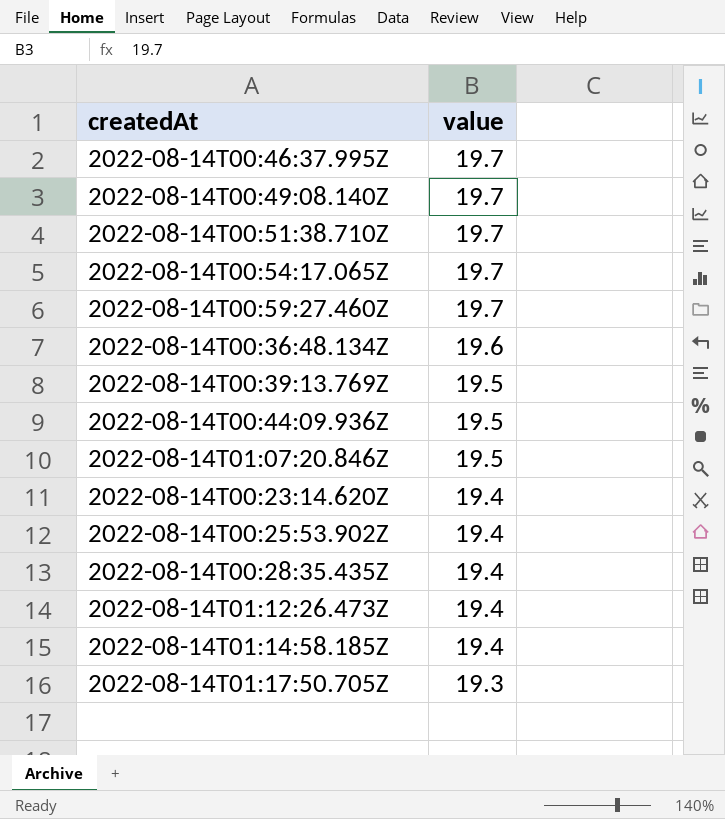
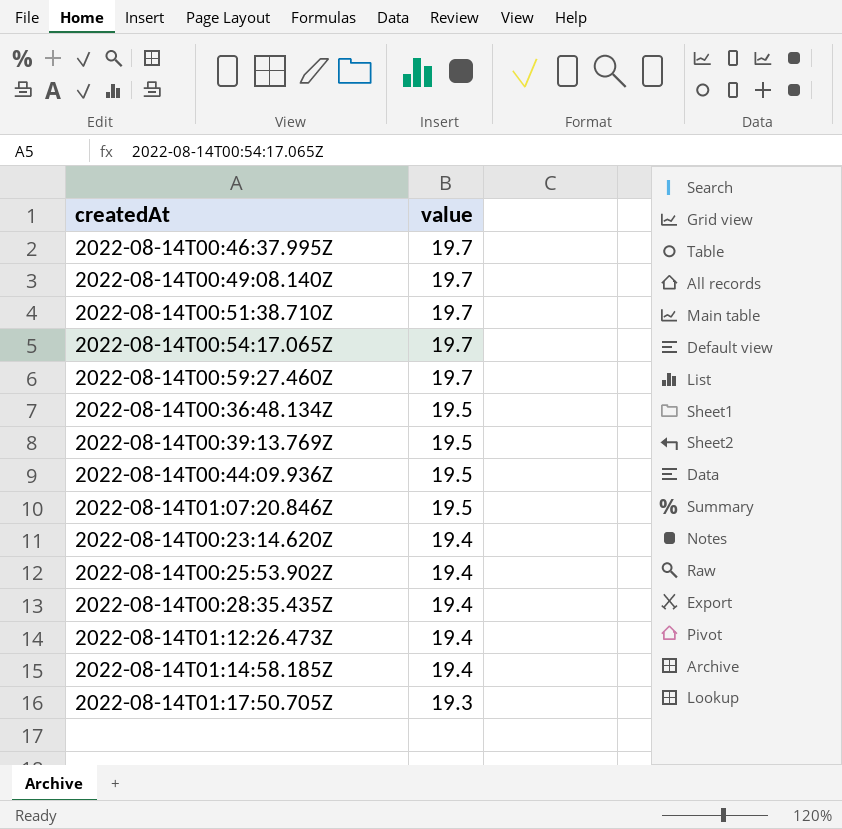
2022-08-14T00:36:48.134Z | value: 19.6 -> 19.5

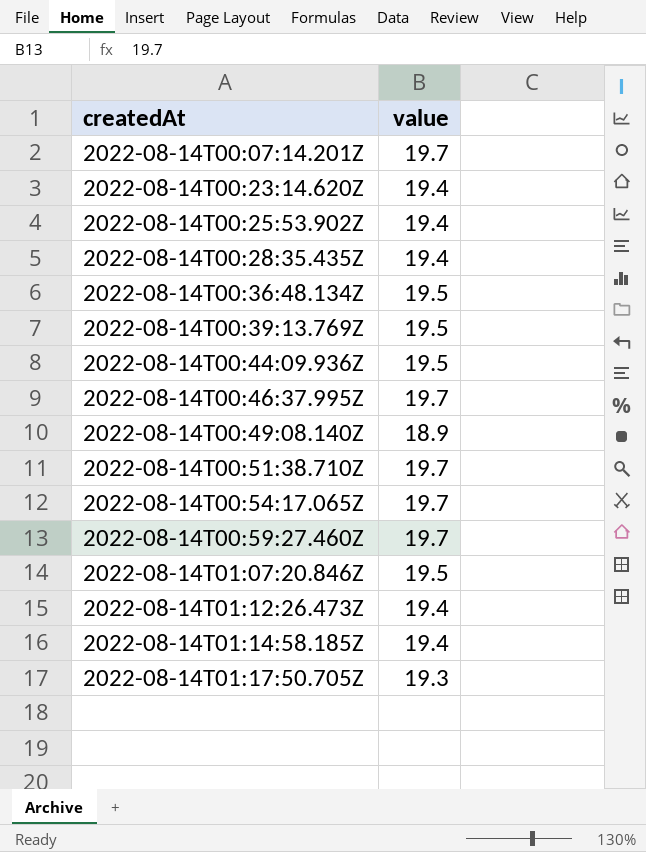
row order: value descending -> createdAt ascending
row 2022-08-14T00:07:14.201Z: none -> 19.7
2022-08-14T00:49:08.140Z | value: 19.7 -> 18.9

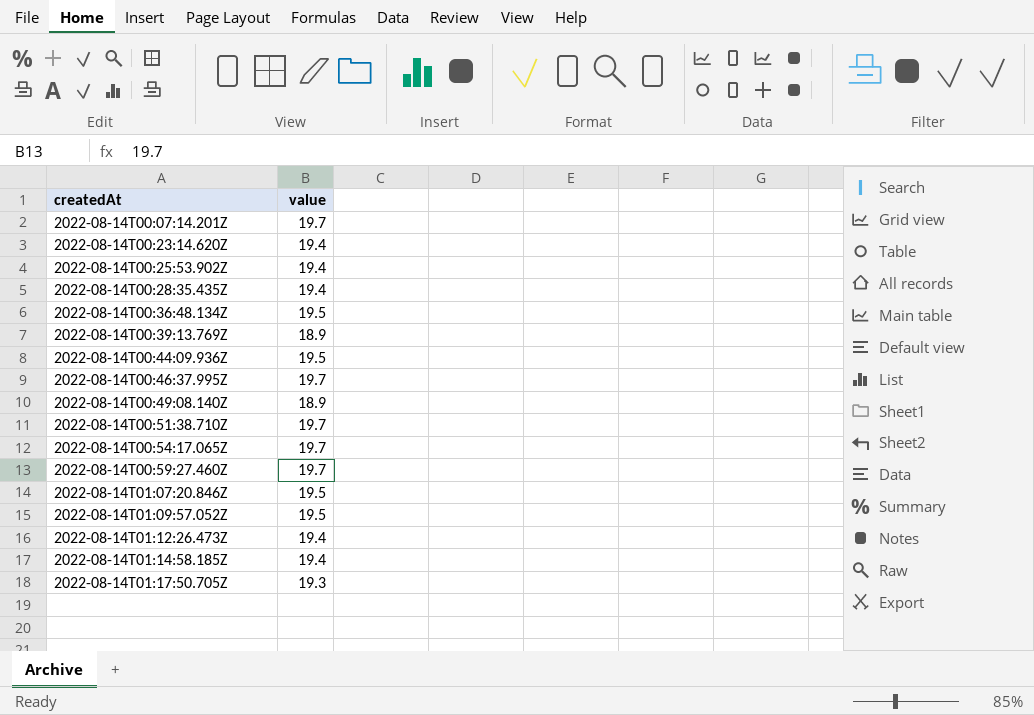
2022-08-14T00:39:13.769Z | value: 19.5 -> 18.9
row 2022-08-14T01:09:57.052Z: none -> 19.5

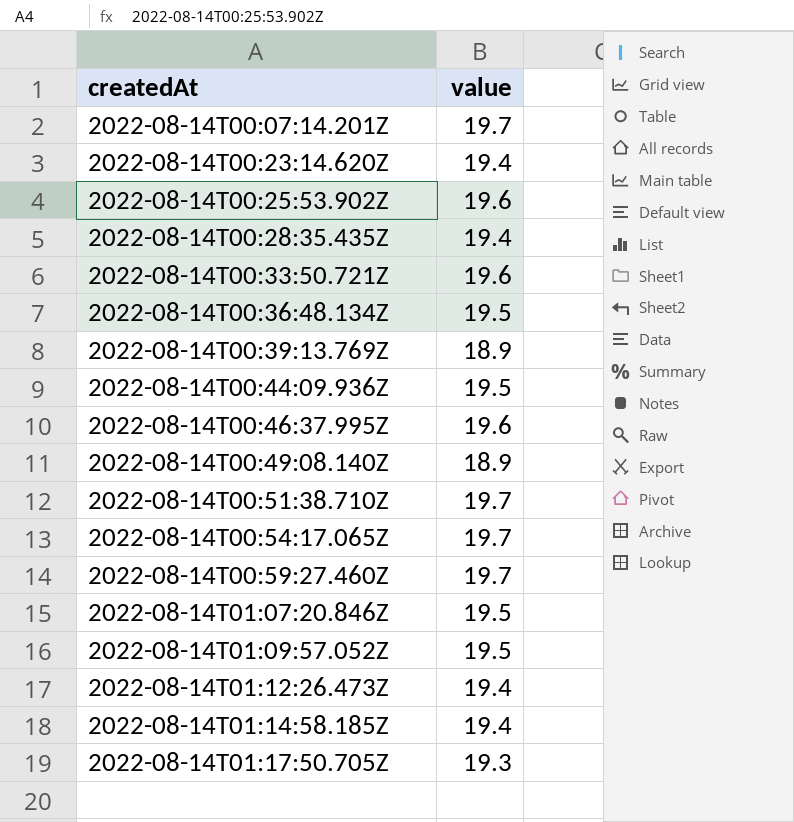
2022-08-14T00:25:53.902Z | value: 19.4 -> 19.6
row 2022-08-14T00:33:50.721Z: none -> 19.6
2022-08-14T00:46:37.995Z | value: 19.7 -> 19.6

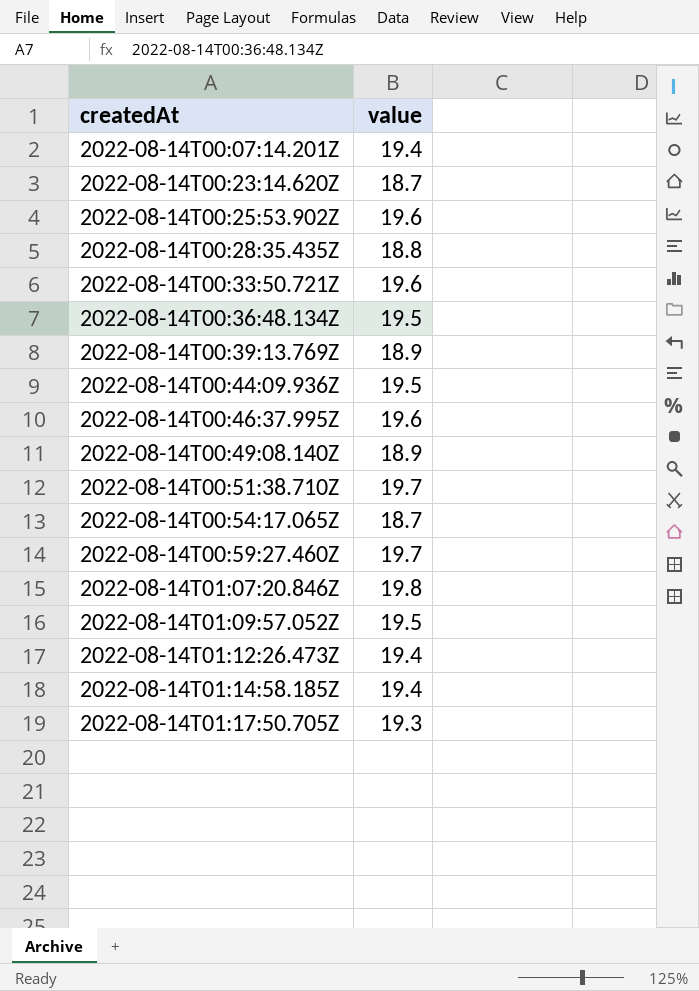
2022-08-14T00:07:14.201Z | value: 19.7 -> 19.4
2022-08-14T00:23:14.620Z | value: 19.4 -> 18.7
2022-08-14T00:28:35.435Z | value: 19.4 -> 18.8
2022-08-14T00:54:17.065Z | value: 19.7 -> 18.7
2022-08-14T01:07:20.846Z | value: 19.5 -> 19.8

